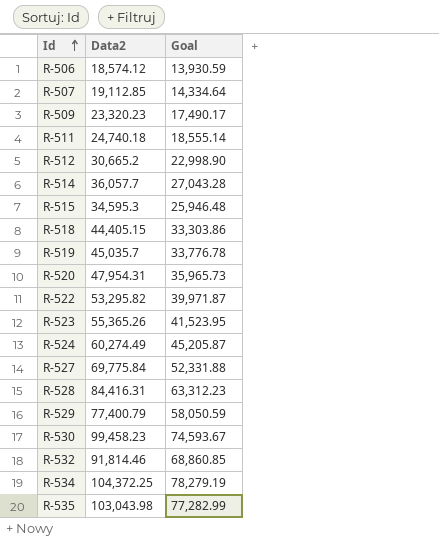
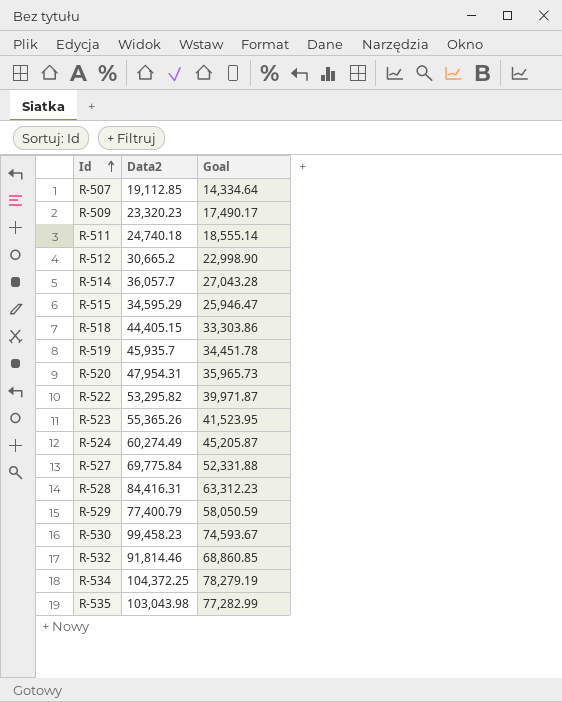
row R-506: 18,574.12 | 13,930.59 -> none
R-515 | Data2: 34,595.3 -> 34,595.29
R-515 | Goal: 25,946.48 -> 25,946.47
R-519 | Data2: 45,035.7 -> 45,935.7
R-519 | Goal: 33,776.78 -> 34,451.78

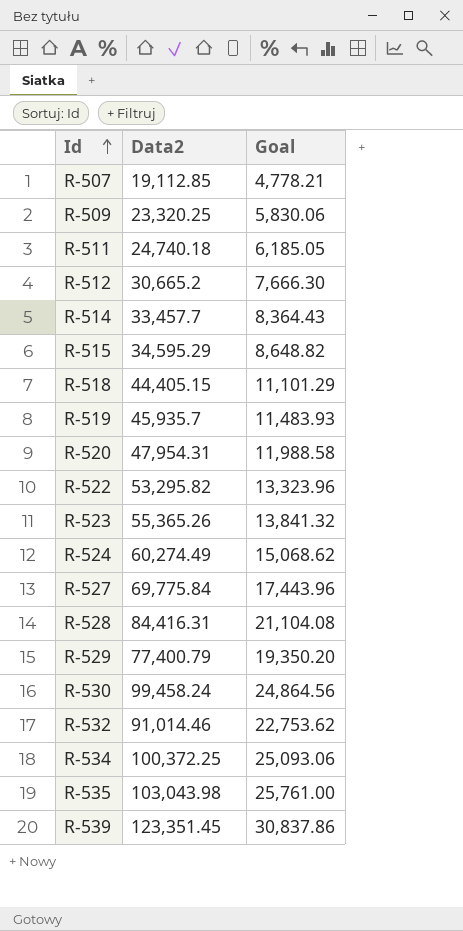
column Goal | formula: [Data2] * 0.75 -> [Data2] * 0.25
R-509 | Data2: 23,320.23 -> 23,320.25
R-514 | Data2: 36,057.7 -> 33,457.7
R-530 | Data2: 99,458.23 -> 99,458.24
R-532 | Data2: 91,814.46 -> 91,014.46
R-534 | Data2: 104,372.25 -> 100,372.25
row R-539: none -> 123,351.45 | 30,837.86

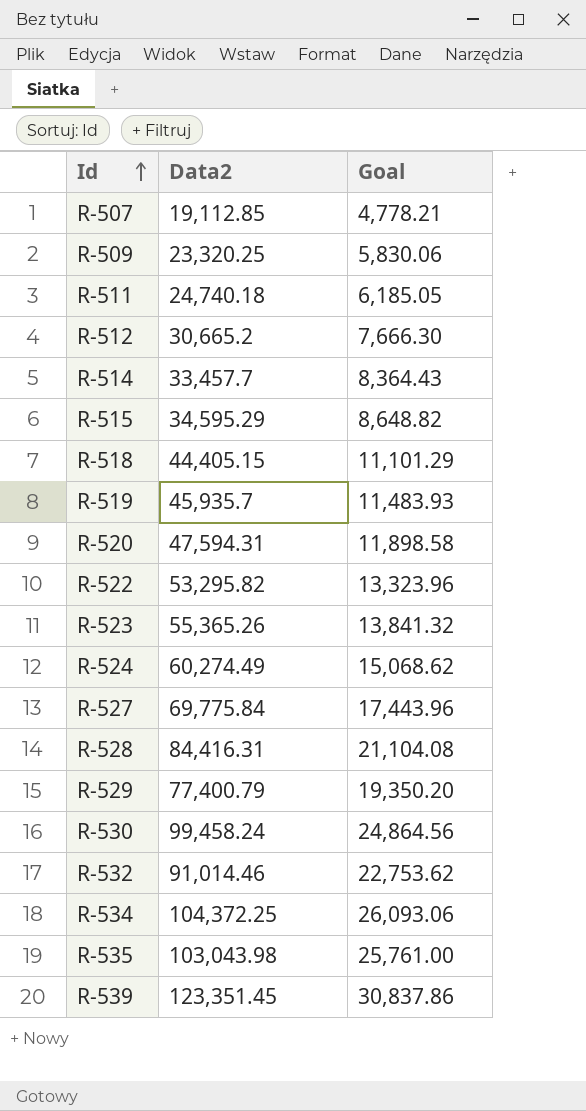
R-520 | Data2: 47,954.31 -> 47,594.31
R-520 | Goal: 11,988.58 -> 11,898.58
R-534 | Data2: 100,372.25 -> 104,372.25
R-534 | Goal: 25,093.06 -> 26,093.06

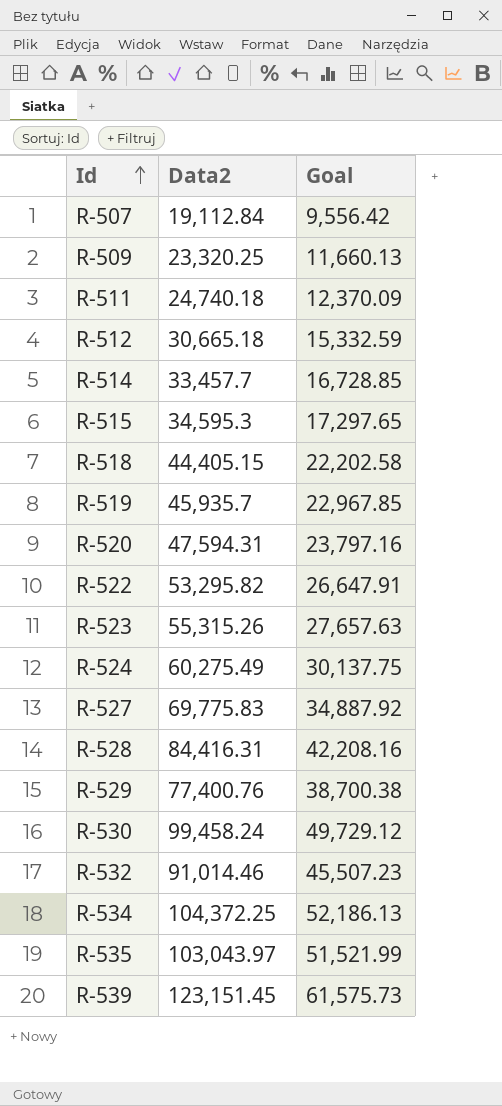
column Goal | formula: [Data2] * 0.25 -> [Data2] * 0.5
R-507 | Data2: 19,112.85 -> 19,112.84
R-512 | Data2: 30,665.2 -> 30,665.18
R-515 | Data2: 34,595.29 -> 34,595.3
R-523 | Data2: 55,365.26 -> 55,315.26
R-524 | Data2: 60,274.49 -> 60,275.49
R-527 | Data2: 69,775.84 -> 69,775.83
R-529 | Data2: 77,400.79 -> 77,400.76
R-535 | Data2: 103,043.98 -> 103,043.97
R-539 | Data2: 123,351.45 -> 123,151.45

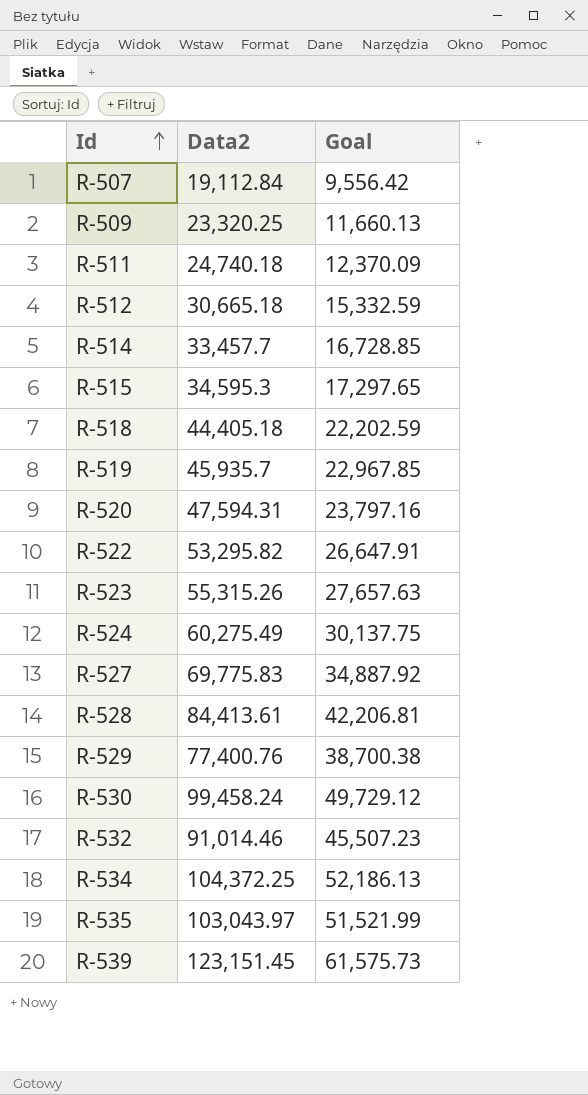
R-518 | Data2: 44,405.15 -> 44,405.18
R-518 | Goal: 22,202.58 -> 22,202.59
R-528 | Data2: 84,416.31 -> 84,413.61
R-528 | Goal: 42,208.16 -> 42,206.81

